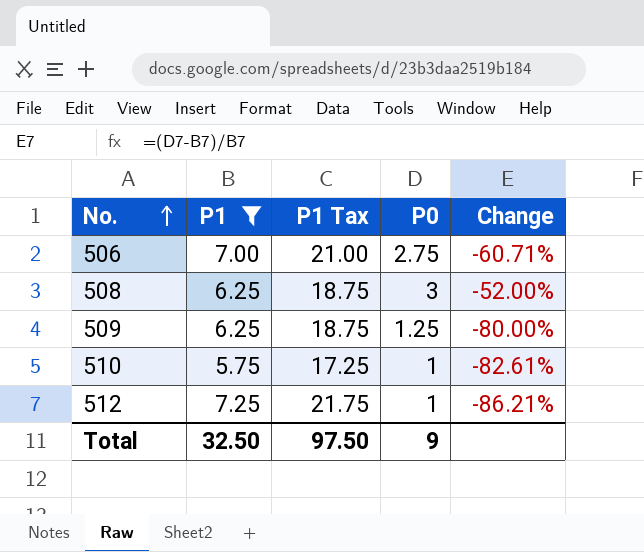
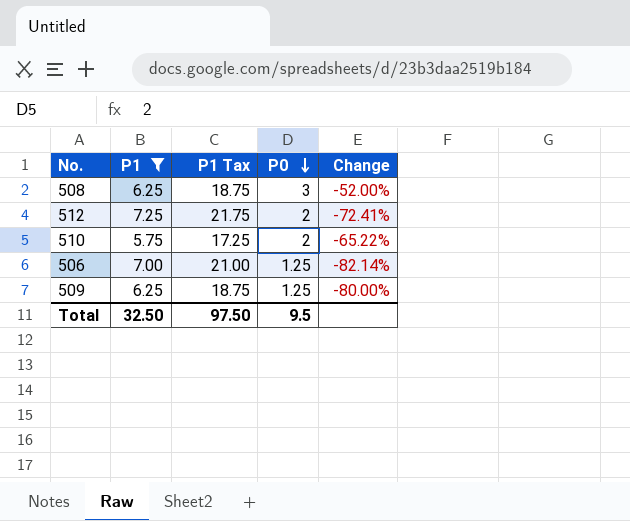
row order: No. ascending -> P0 descending
512 | P0: 1 -> 2
512 | Change: -86.21% -> -72.41%
510 | P0: 1 -> 2
510 | Change: -82.61% -> -65.22%
506 | P0: 2.75 -> 1.25
506 | Change: -60.71% -> -82.14%
Total | P0: 9 -> 9.5

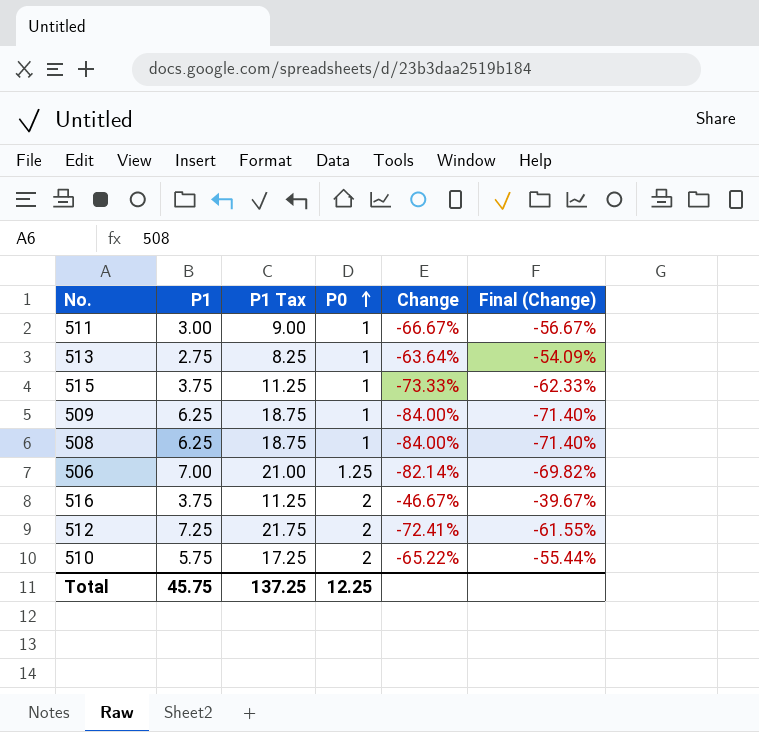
filter: P1 >= 5.75 -> none
row order: P0 descending -> P0 ascending
column Final (Change) | formula: none -> [Change] * 0.85
509 | P0: 1.25 -> 1
509 | Change: -80.00% -> -84.00%
508 | P0: 3 -> 1
508 | Change: -52.00% -> -84.00%
Total | P1: 32.50 -> 45.75
Total | P1 Tax: 97.50 -> 137.25
Total | P0: 9.5 -> 12.25

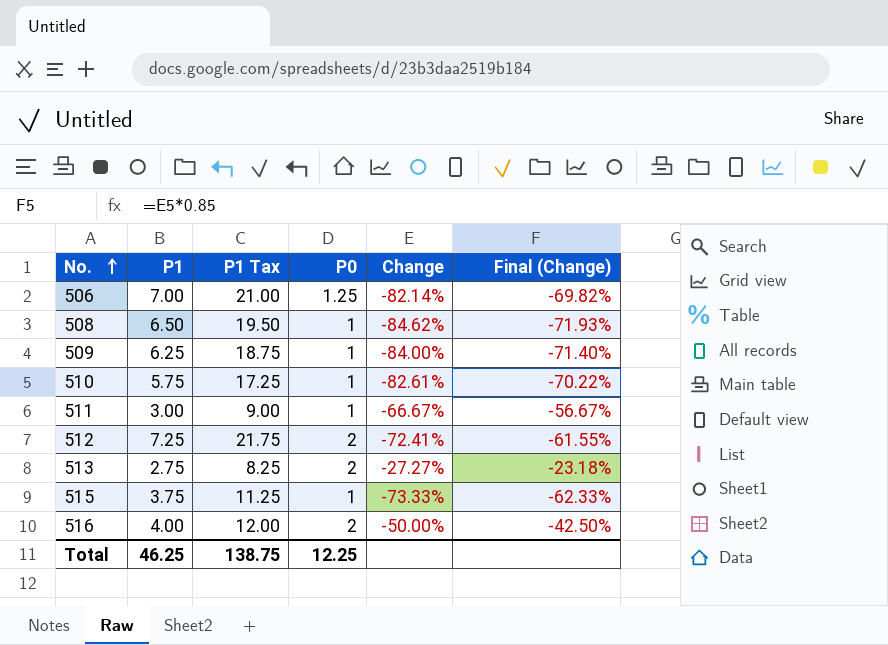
row order: P0 ascending -> No. ascending
508 | P1: 6.25 -> 6.50
508 | P1 Tax: 18.75 -> 19.50
508 | Change: -84.00% -> -84.62%
508 | Final (Change): -71.40% -> -71.93%
510 | P0: 2 -> 1
510 | Change: -65.22% -> -82.61%
510 | Final (Change): -55.44% -> -70.22%
513 | P0: 1 -> 2
513 | Change: -63.64% -> -27.27%
513 | Final (Change): -54.09% -> -23.18%
516 | P1: 3.75 -> 4.00
516 | P1 Tax: 11.25 -> 12.00
516 | Change: -46.67% -> -50.00%
516 | Final (Change): -39.67% -> -42.50%
Total | P1: 45.75 -> 46.25
Total | P1 Tax: 137.25 -> 138.75

